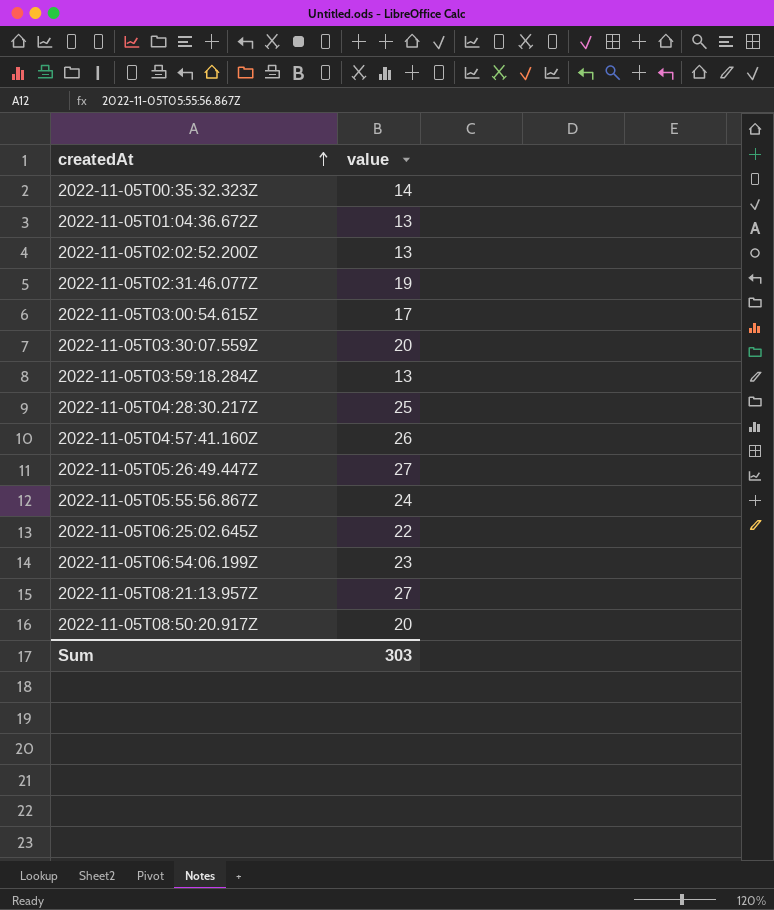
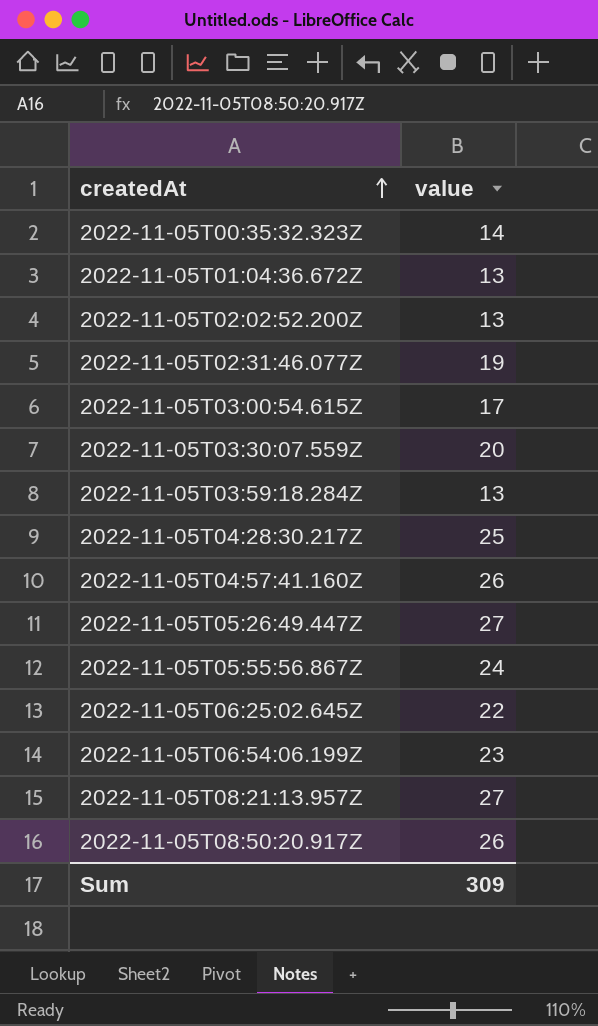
2022-11-05T08:50:20.917Z | value: 20 -> 26
Sum | value: 303 -> 309

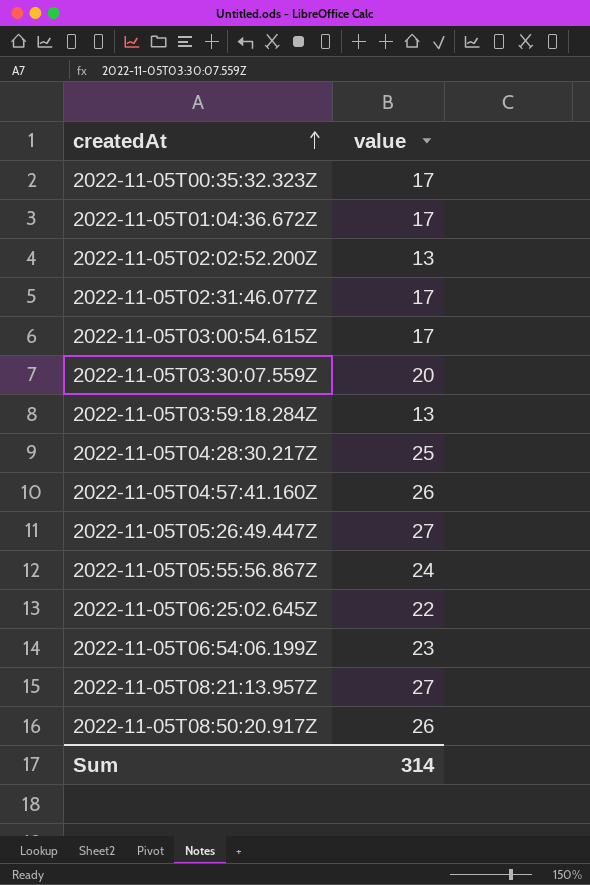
2022-11-05T00:35:32.323Z | value: 14 -> 17
2022-11-05T01:04:36.672Z | value: 13 -> 17
2022-11-05T02:31:46.077Z | value: 19 -> 17
Sum | value: 309 -> 314

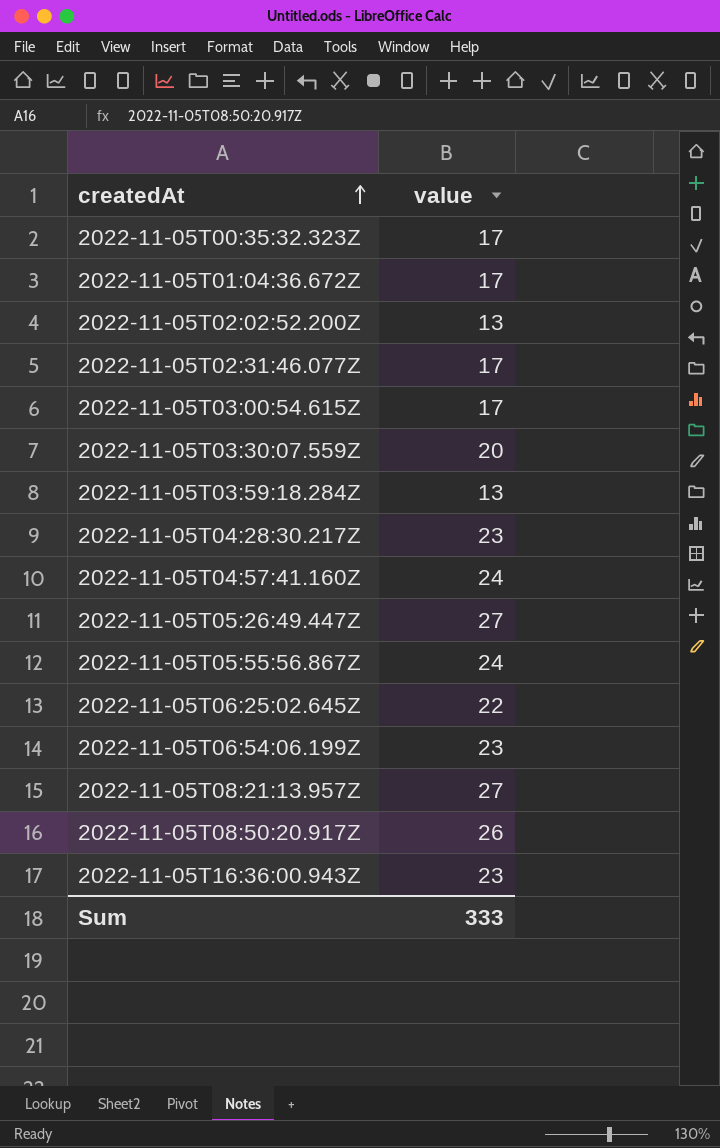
2022-11-05T04:28:30.217Z | value: 25 -> 23
2022-11-05T04:57:41.160Z | value: 26 -> 24
row 2022-11-05T16:36:00.943Z: none -> 23
Sum | value: 314 -> 333

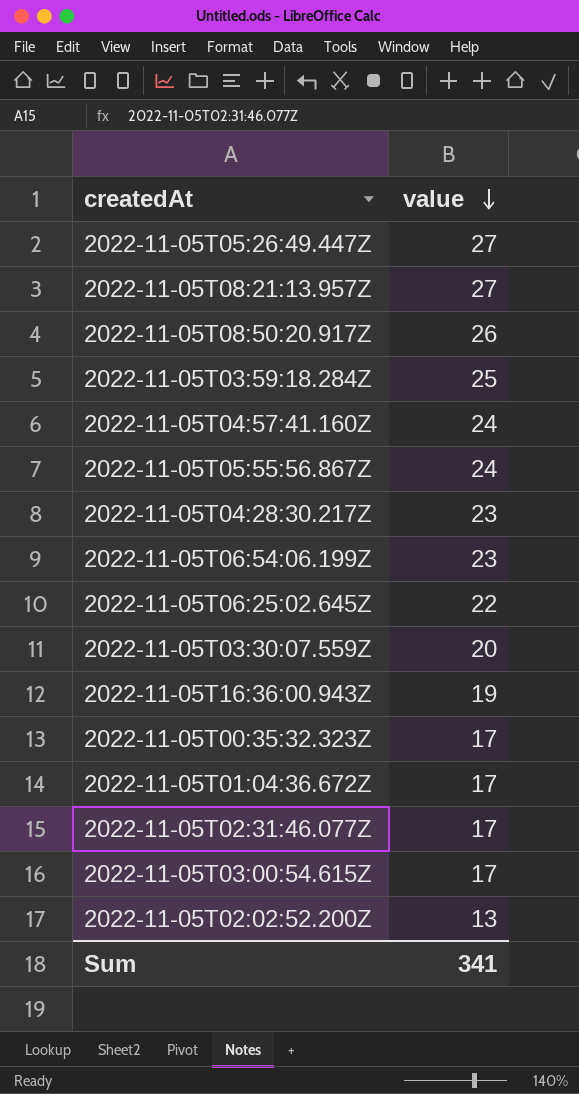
row order: createdAt ascending -> value descending
2022-11-05T03:59:18.284Z | value: 13 -> 25
2022-11-05T16:36:00.943Z | value: 23 -> 19
Sum | value: 333 -> 341

